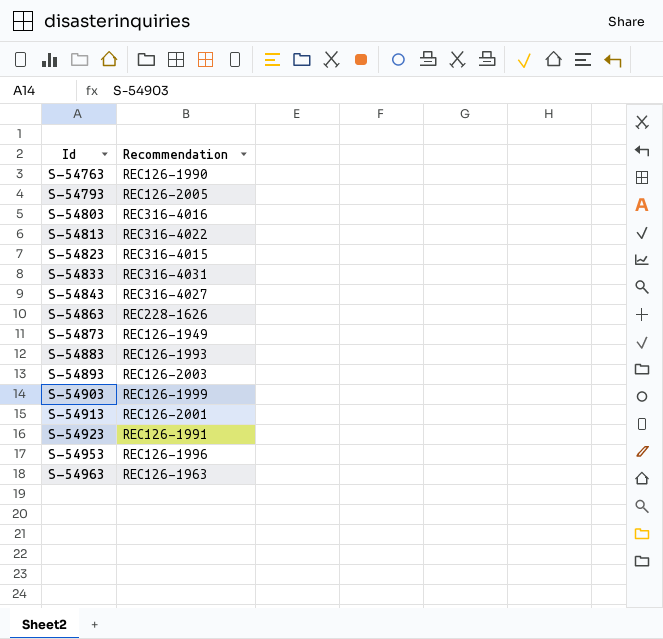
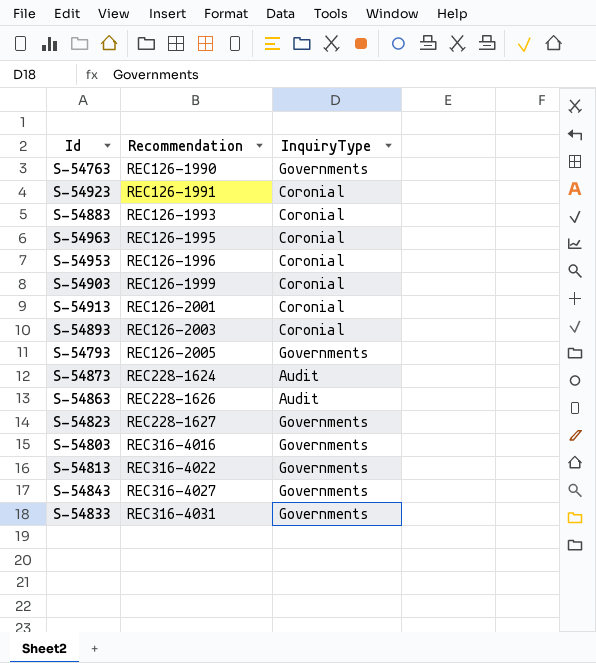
row order: Id ascending -> Recommendation ascending
column InquiryType | position: none -> 3
S-54963 | Recommendation: REC126-1963 -> REC126-1995
S-54873 | Recommendation: REC126-1949 -> REC228-1624
S-54823 | Recommendation: REC316-4015 -> REC228-1627

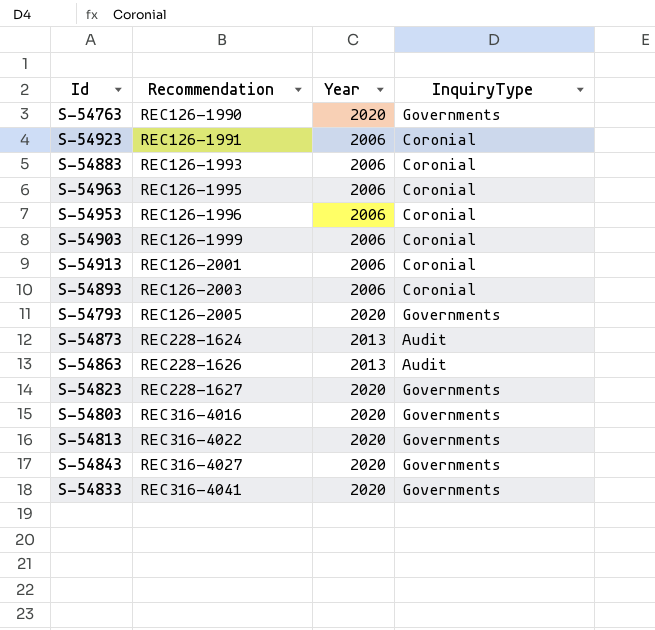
column Year | position: none -> 3
S-54833 | Recommendation: REC316-4031 -> REC316-4041

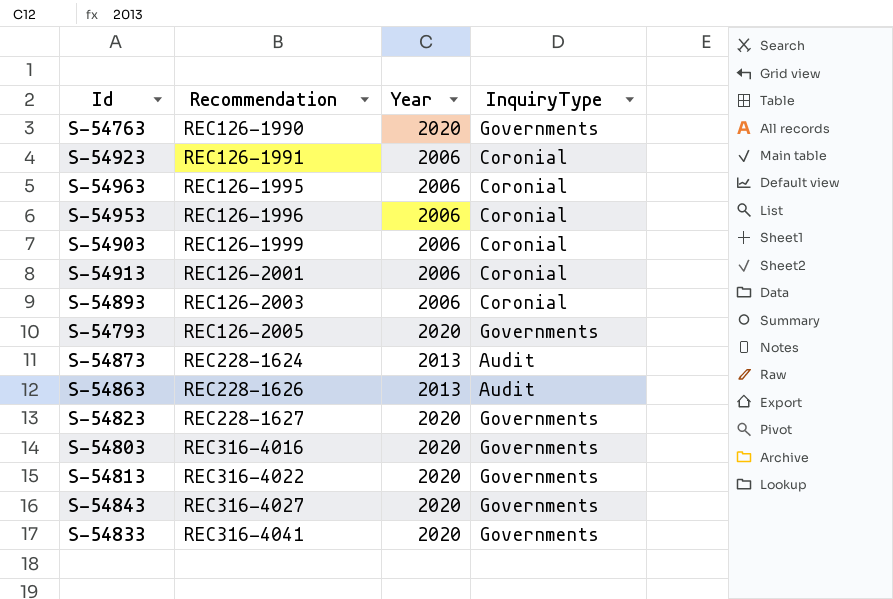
row S-54883: REC126-1993 | 2006 | Coronial -> none

